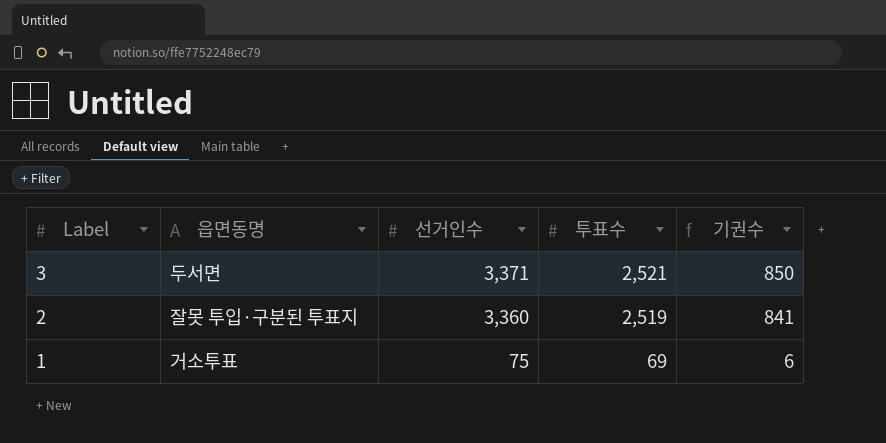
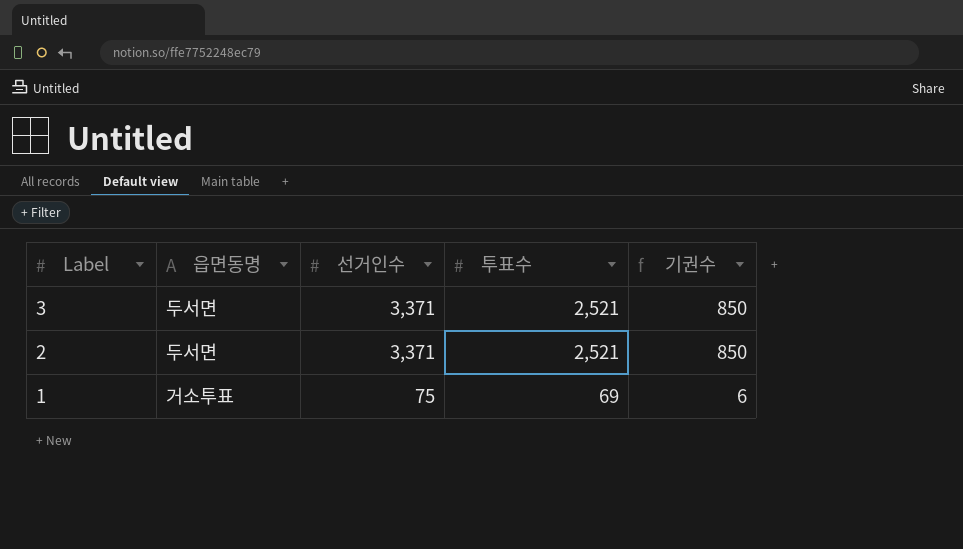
2 | 읍면동명: 잘못 투입·구분된 투표지 -> 두서면
2 | 선거인수: 3,360 -> 3,371
2 | 투표수: 2,519 -> 2,521
2 | 기권수: 841 -> 850

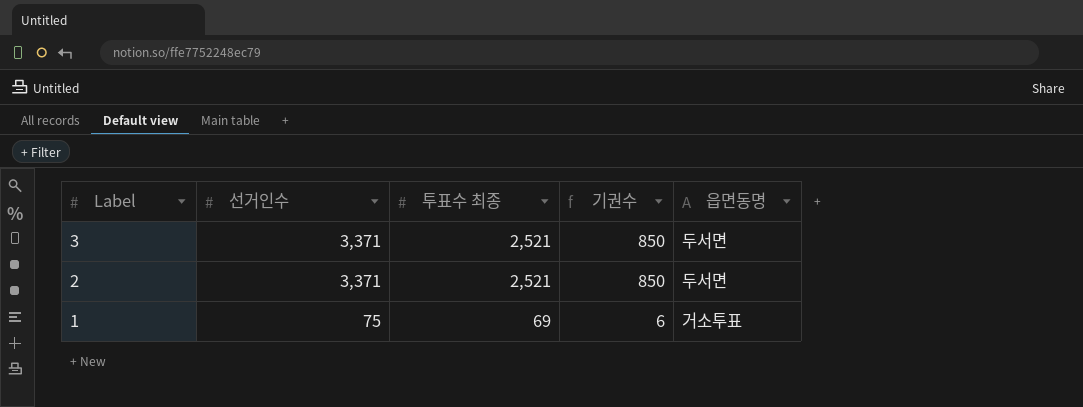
column name: 투표수 -> 투표수 최종
column 읍면동명 | position: 2 -> 5

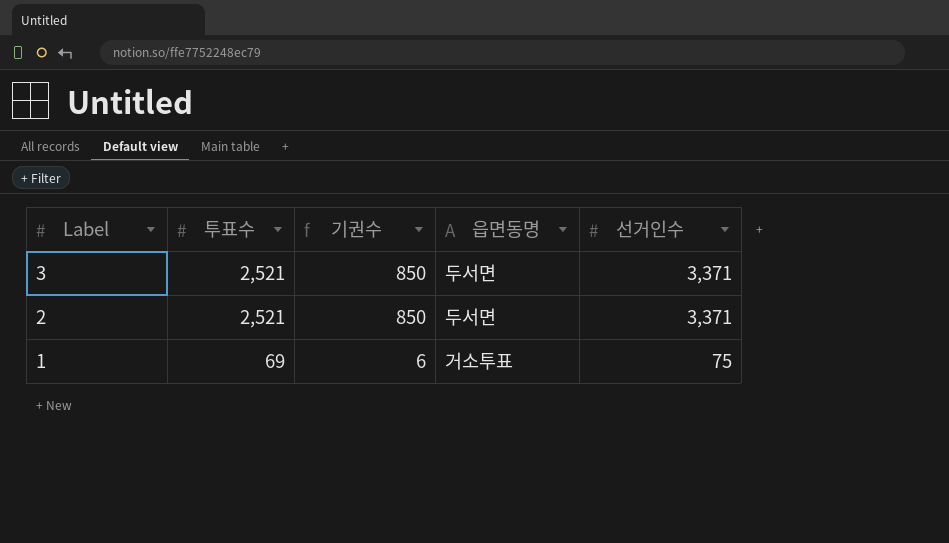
column name: 투표수 최종 -> 투표수
column 선거인수 | position: 2 -> 5

